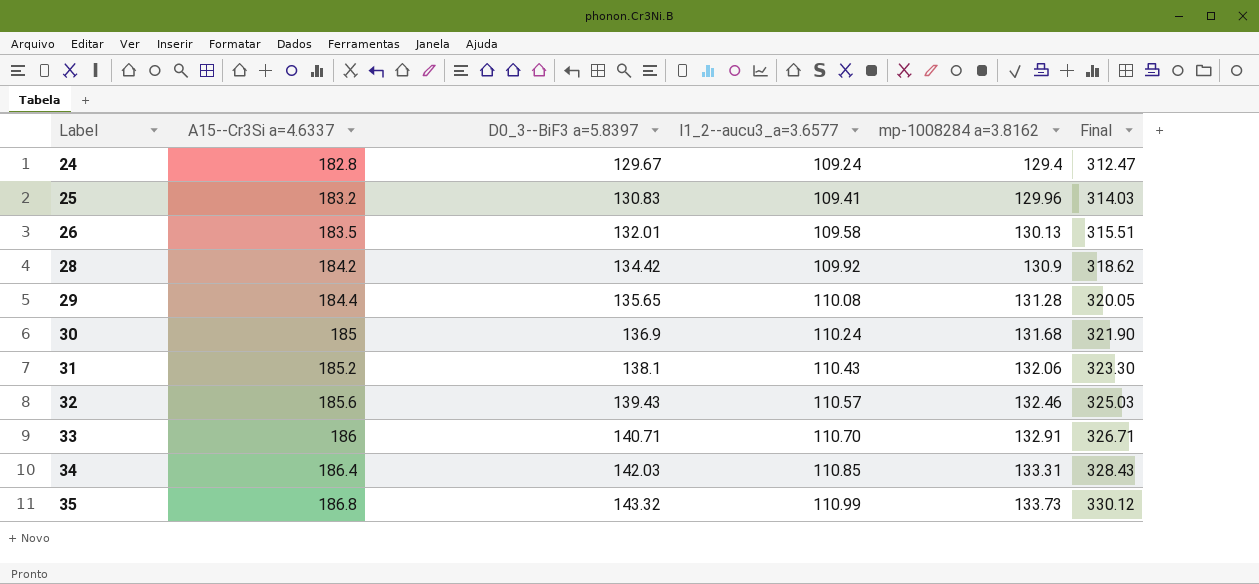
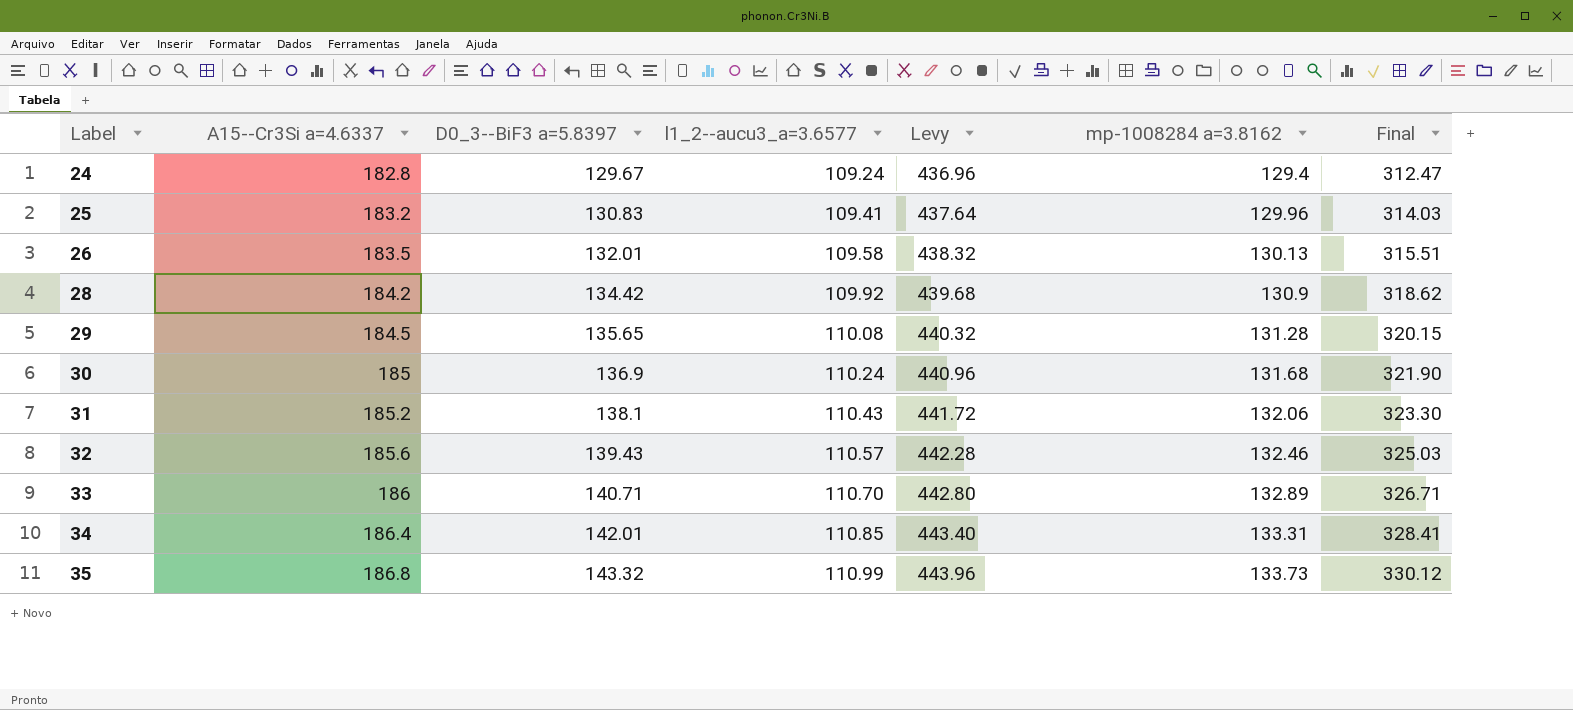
column Levy | formula: none -> [l1_2--aucu3_a=3.6577] * 4
29 | A15--Cr3Si a=4.6337: 184.4 -> 184.5
29 | Final: 320.05 -> 320.15
33 | mp-1008284 a=3.8162: 132.91 -> 132.89
34 | D0_3--BiF3 a=5.8397: 142.03 -> 142.01
34 | Final: 328.43 -> 328.41

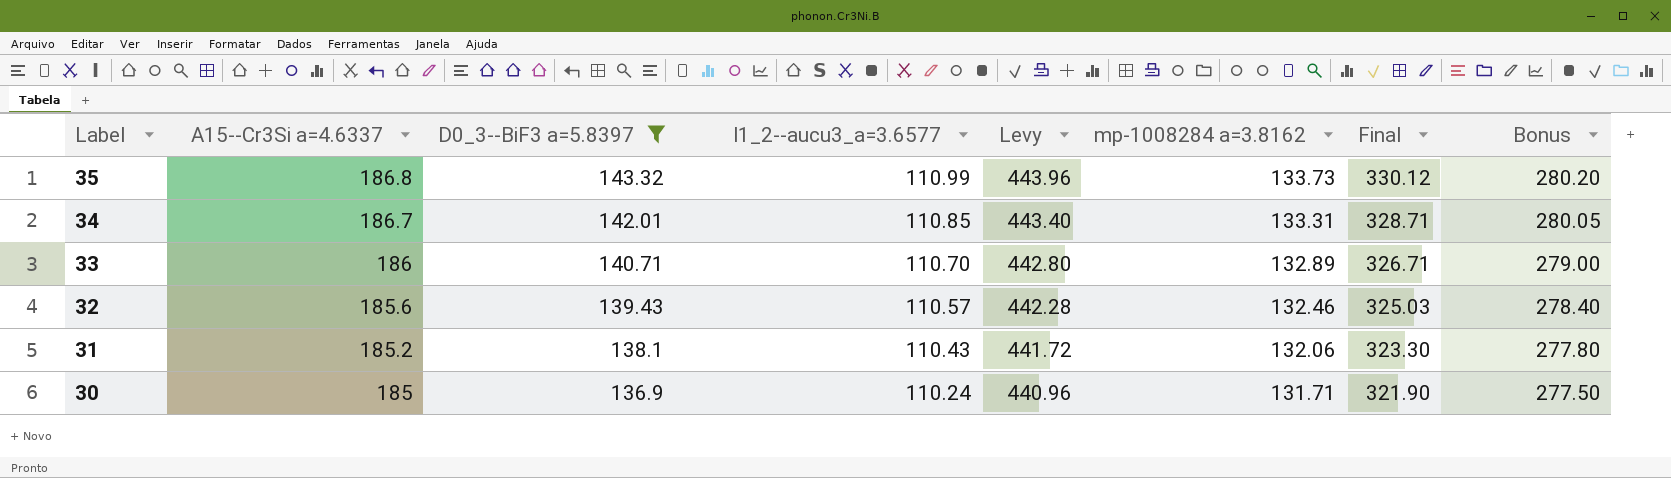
filter: none -> D0_3--BiF3 a=5.8397 >= 136.9
row order: Label ascending -> Label descending
column Bonus | formula: none -> [A15--Cr3Si a=4.6337] * 1.5
34 | A15--Cr3Si a=4.6337: 186.4 -> 186.7
34 | Final: 328.41 -> 328.71
30 | mp-1008284 a=3.8162: 131.68 -> 131.71

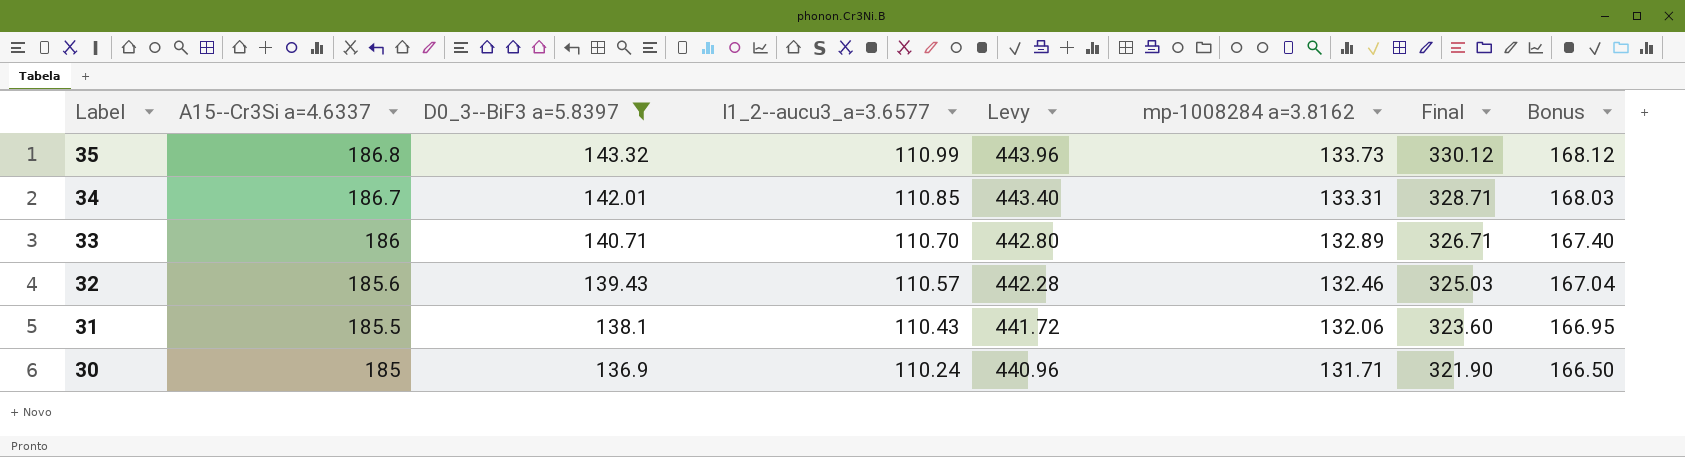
column Bonus | formula: [A15--Cr3Si a=4.6337] * 1.5 -> [A15--Cr3Si a=4.6337] * 0.9
31 | A15--Cr3Si a=4.6337: 185.2 -> 185.5
31 | Final: 323.30 -> 323.60

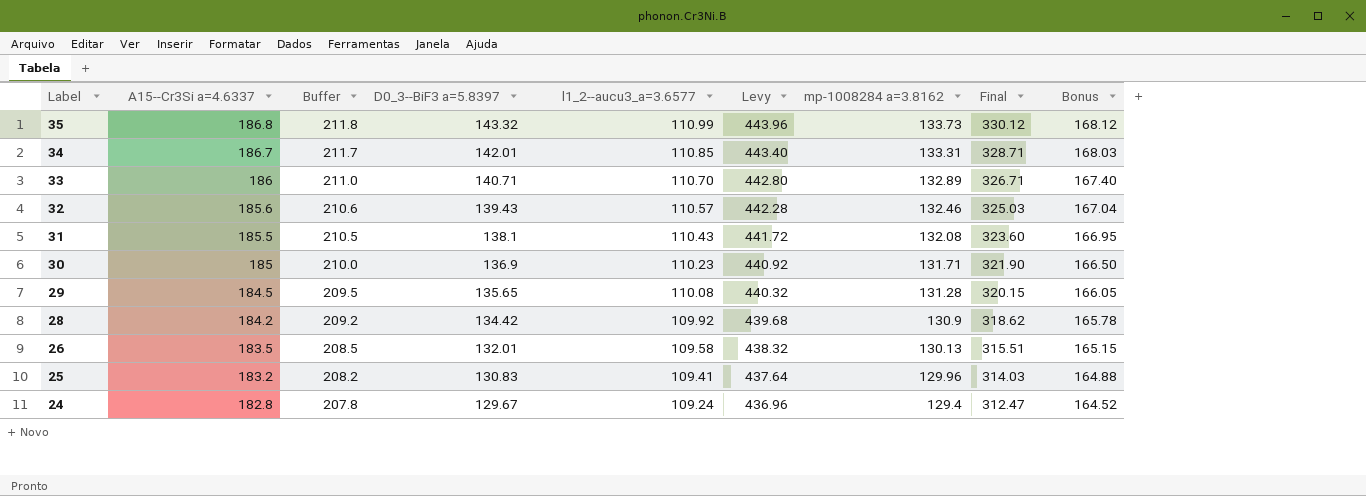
filter: D0_3--BiF3 a=5.8397 >= 136.9 -> none
column Buffer | formula: none -> [A15--Cr3Si a=4.6337] + 25
31 | mp-1008284 a=3.8162: 132.06 -> 132.08
30 | l1_2--aucu3_a=3.6577: 110.24 -> 110.23
30 | Levy: 440.96 -> 440.92

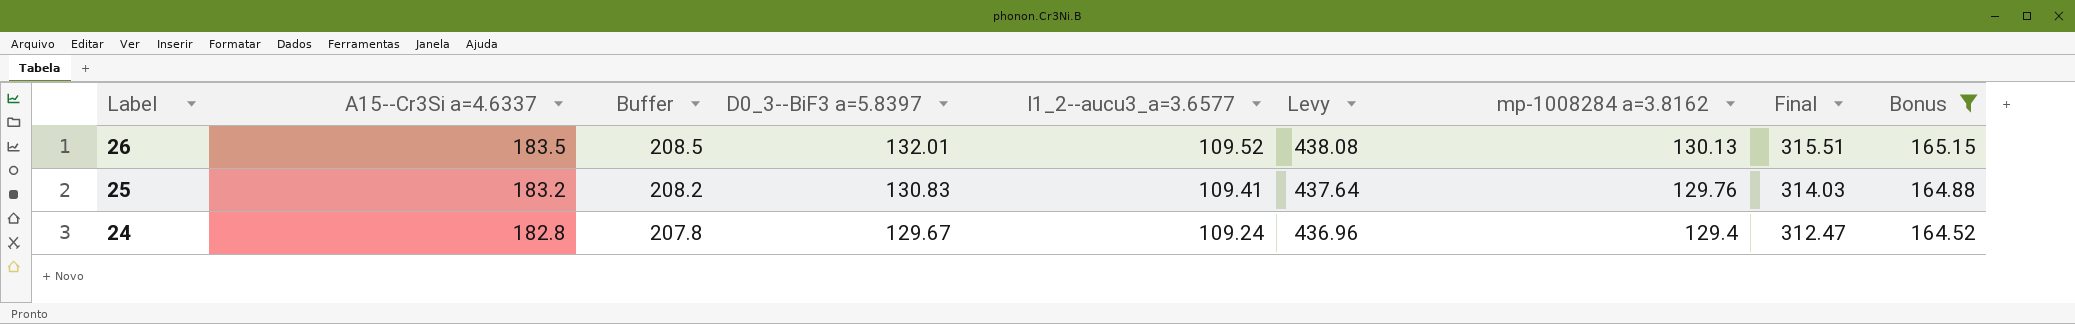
filter: none -> Bonus <= 165.15
26 | l1_2--aucu3_a=3.6577: 109.58 -> 109.52
26 | Levy: 438.32 -> 438.08
25 | mp-1008284 a=3.8162: 129.96 -> 129.76

